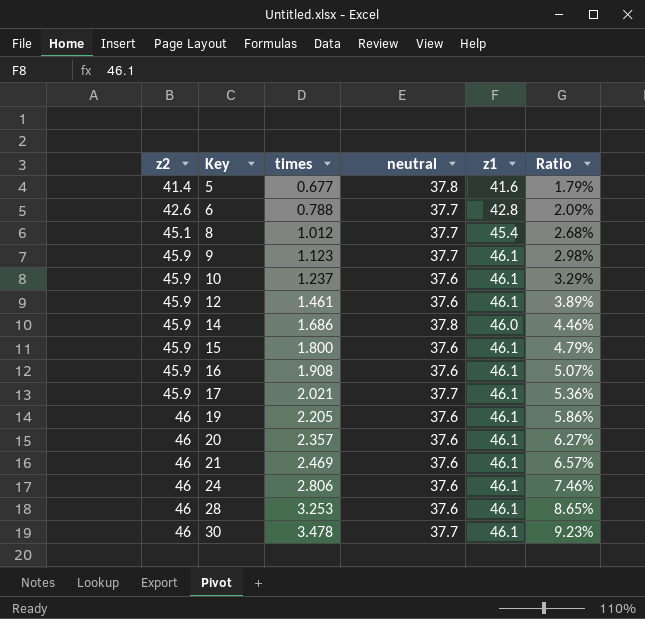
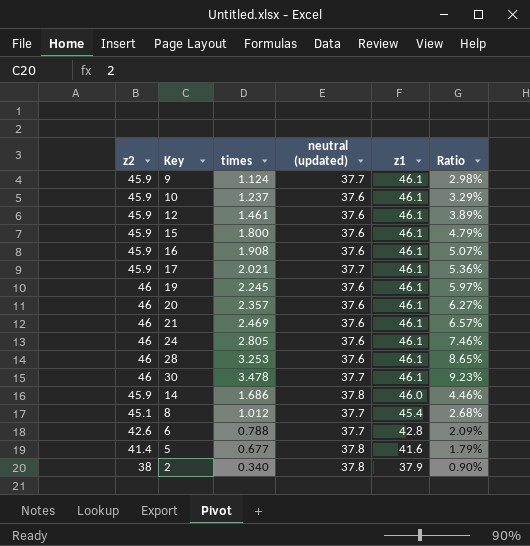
row order: z2 ascending -> z1 descending
column name: neutral -> neutral (updated)
9 | times: 1.123 -> 1.124
19 | times: 2.205 -> 2.245
19 | Ratio: 5.86% -> 5.97%
24 | times: 2.806 -> 2.805
row 2: none -> 38 | 0.340 | 37.8 | 37.9 | 0.90%

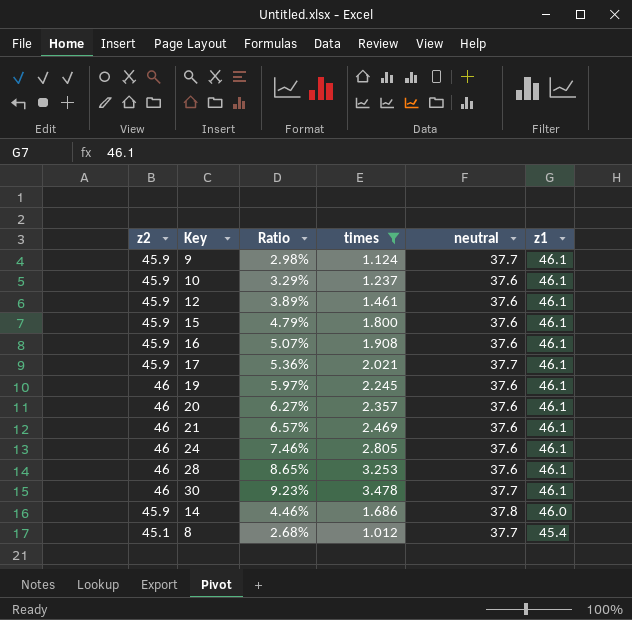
filter: none -> times >= 1.012
column Ratio | position: 6 -> 3
column name: neutral (updated) -> neutral

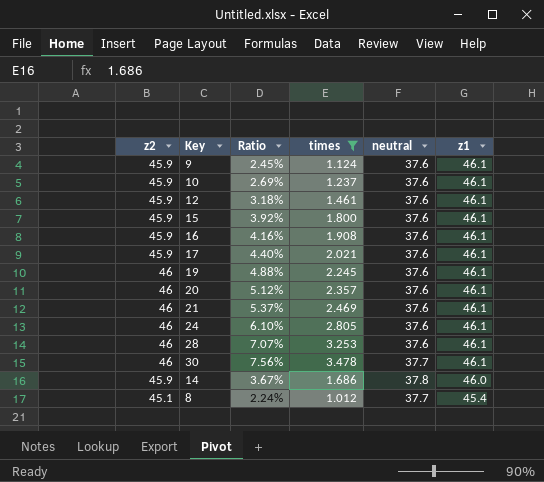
column Ratio | formula: [times] / [neutral] -> [times] / [z2]
9 | neutral: 37.7 -> 37.6
17 | neutral: 37.7 -> 37.6

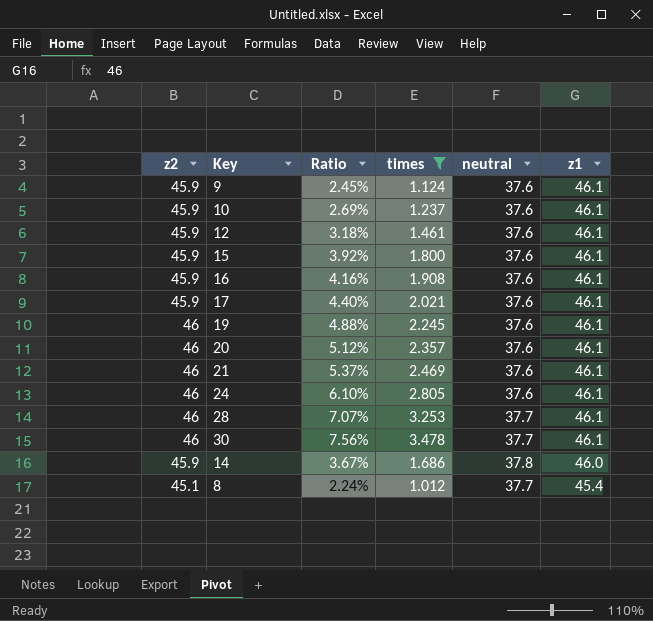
28 | neutral: 37.6 -> 37.7

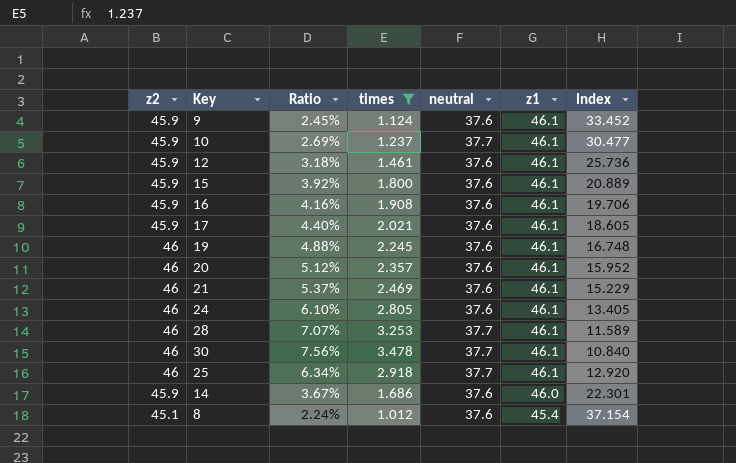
column Index | formula: none -> [neutral] / [times]
10 | neutral: 37.6 -> 37.7
row 25: none -> 46 | 6.34% | 2.918 | 37.7 | 46.1 | 12.920
14 | neutral: 37.8 -> 37.6
8 | neutral: 37.7 -> 37.6

